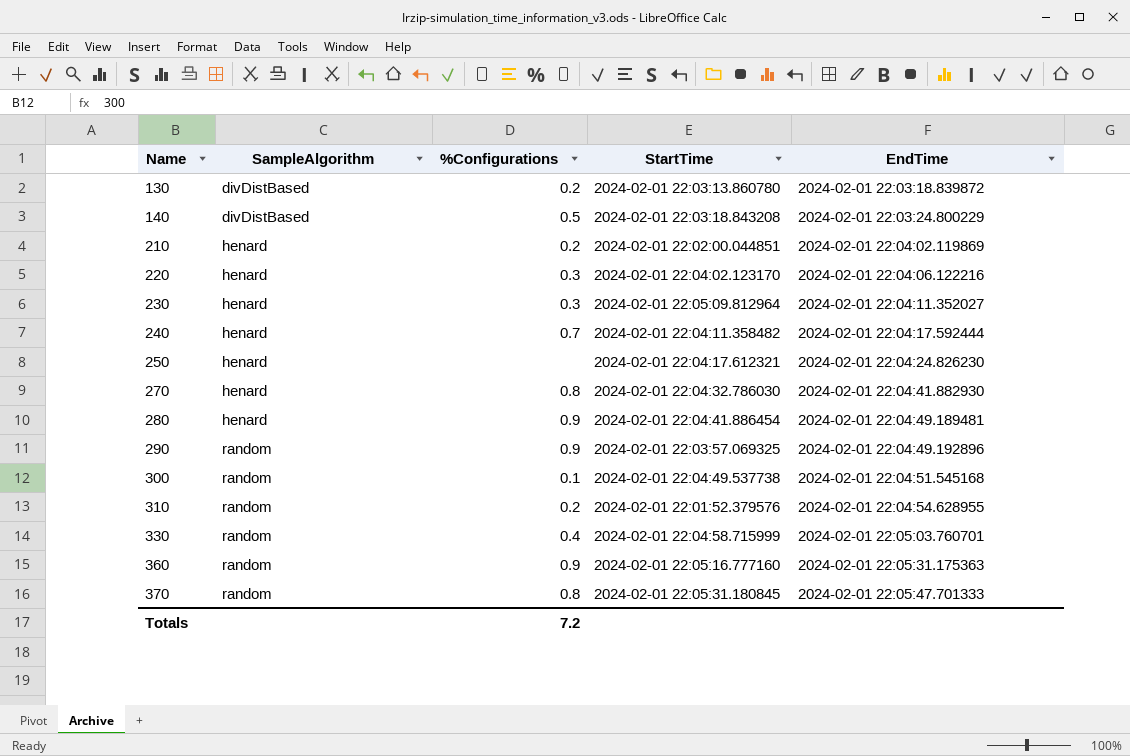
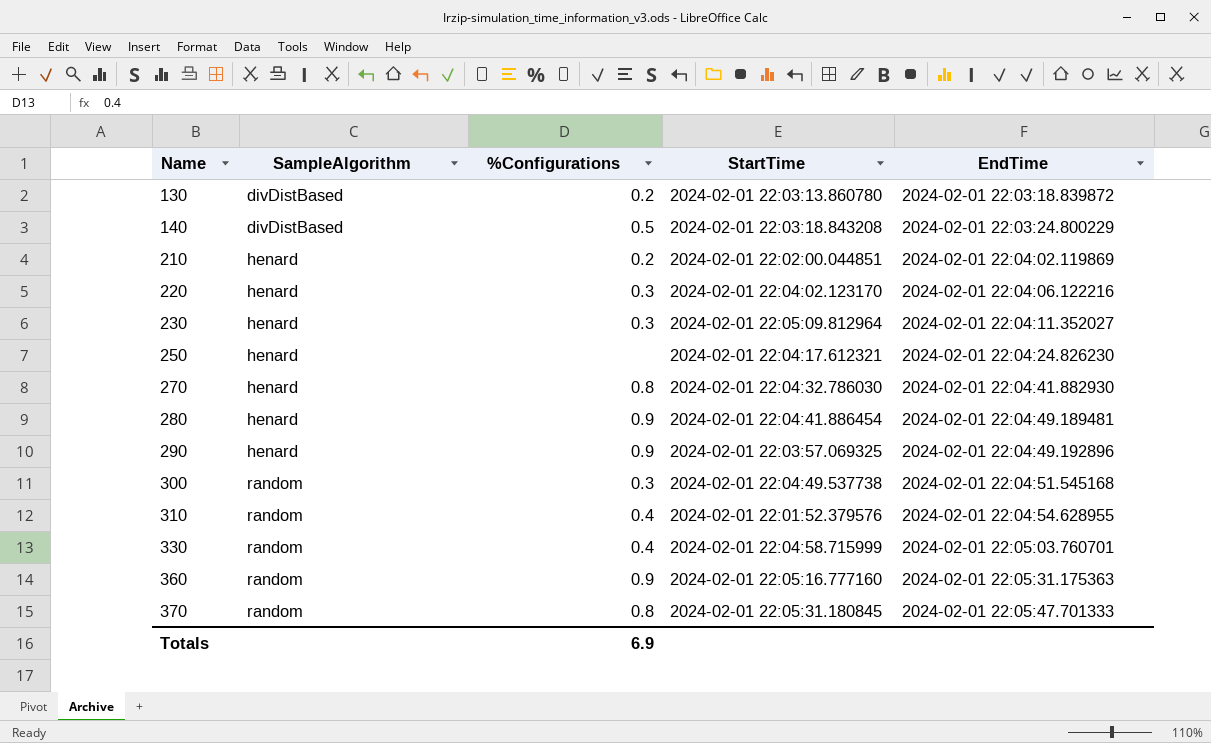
row 240: henard | 0.7 | 2024-02-01 22:04:11.358482 | 2024-02-01 22:04:17.592444 -> none
290 | SampleAlgorithm: random -> henard
300 | %Configurations: 0.1 -> 0.3
310 | %Configurations: 0.2 -> 0.4
Totals | %Configurations: 7.2 -> 6.9

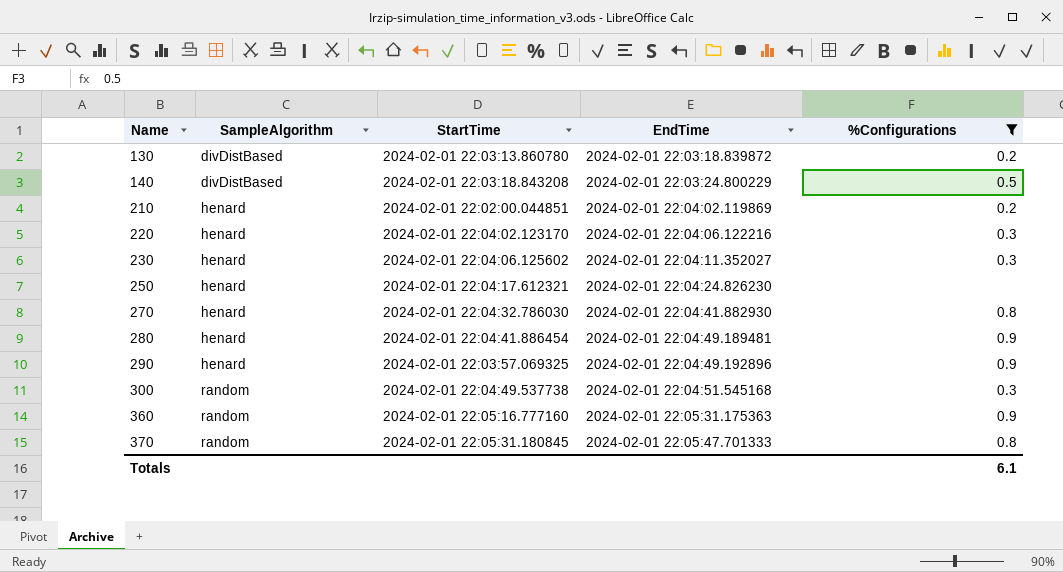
filter: none -> %Configurations != 0.4
column %Configurations | position: 3 -> 5
230 | StartTime: 2024-02-01 22:05:09.812964 -> 2024-02-01 22:04:06.125602
Totals | %Configurations: 6.9 -> 6.1

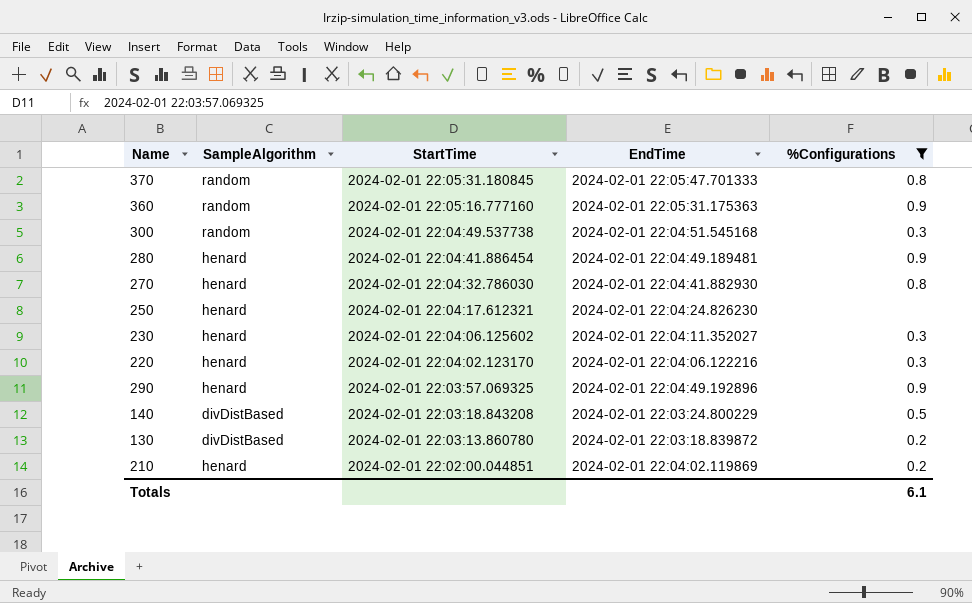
row order: Name ascending -> StartTime descending

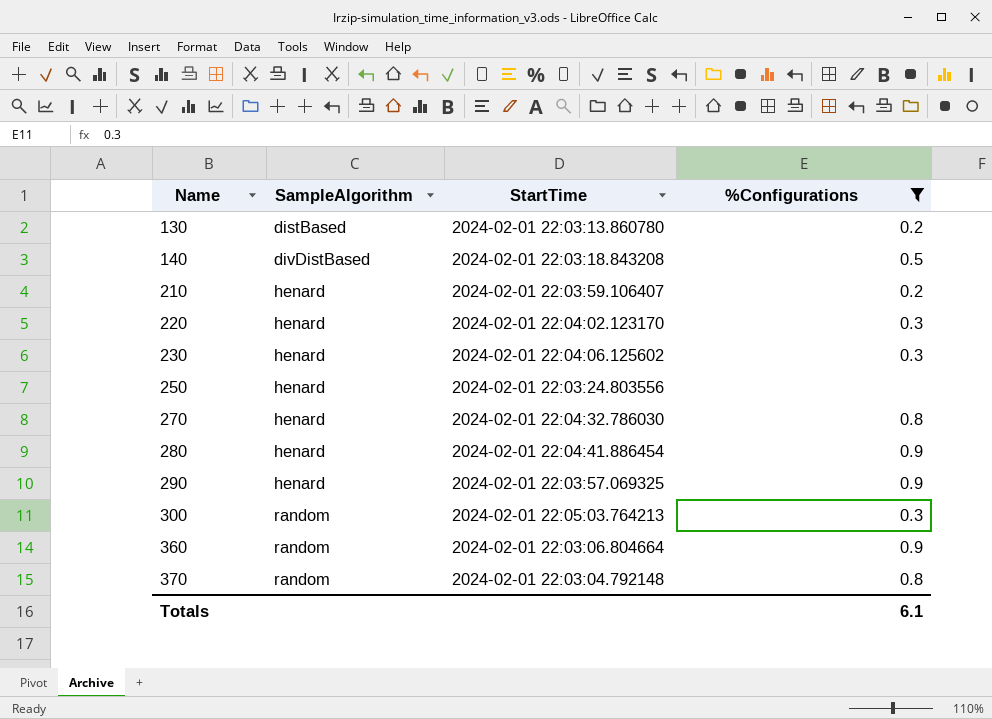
row order: StartTime descending -> Name ascending
column EndTime | position: 4 -> none
130 | SampleAlgorithm: divDistBased -> distBased
210 | StartTime: 2024-02-01 22:02:00.044851 -> 2024-02-01 22:03:59.106407
250 | StartTime: 2024-02-01 22:04:17.612321 -> 2024-02-01 22:03:24.803556
300 | StartTime: 2024-02-01 22:04:49.537738 -> 2024-02-01 22:05:03.764213
360 | StartTime: 2024-02-01 22:05:16.777160 -> 2024-02-01 22:03:06.804664
370 | StartTime: 2024-02-01 22:05:31.180845 -> 2024-02-01 22:03:04.792148

